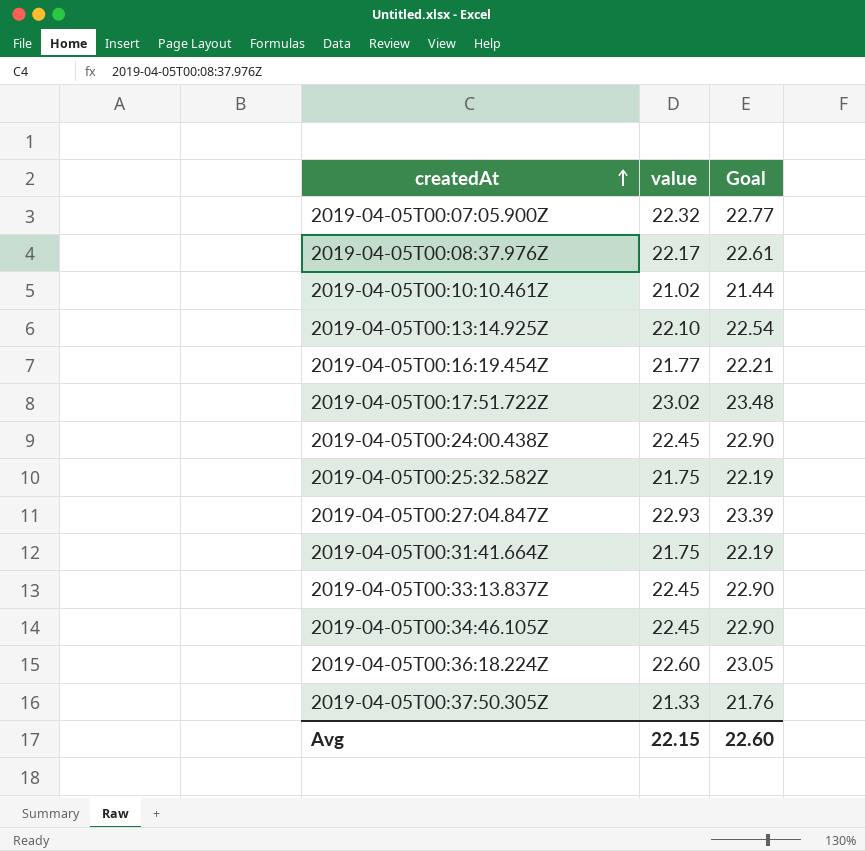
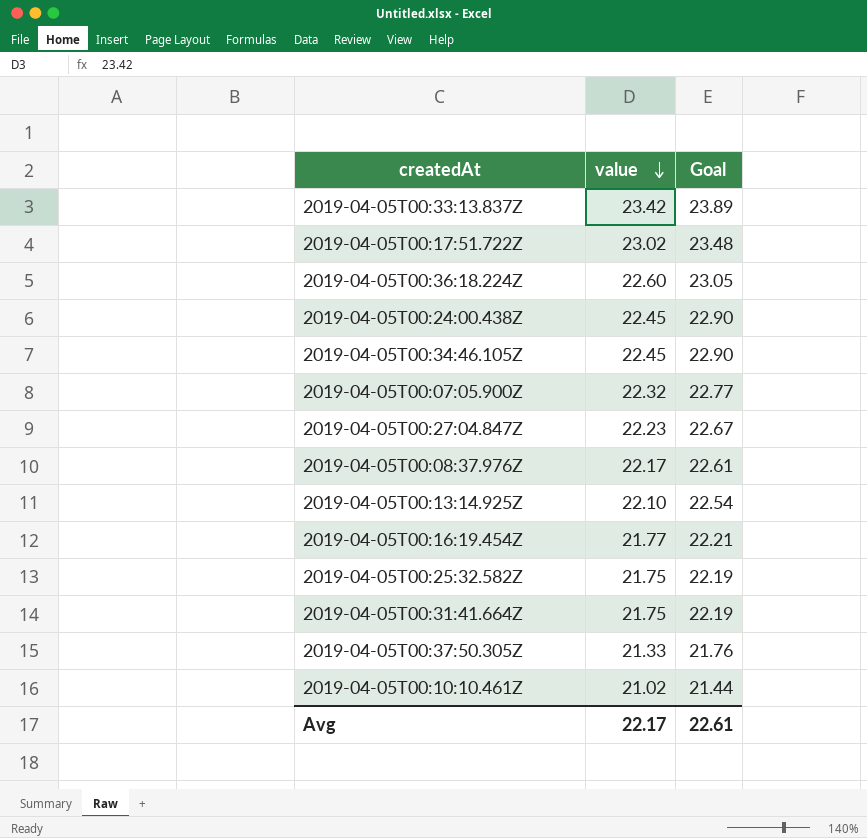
row order: createdAt ascending -> value descending
2019-04-05T00:33:13.837Z | value: 22.45 -> 23.42
2019-04-05T00:33:13.837Z | Goal: 22.90 -> 23.89
2019-04-05T00:27:04.847Z | value: 22.93 -> 22.23
2019-04-05T00:27:04.847Z | Goal: 23.39 -> 22.67
Avg | value: 22.15 -> 22.17
Avg | Goal: 22.60 -> 22.61

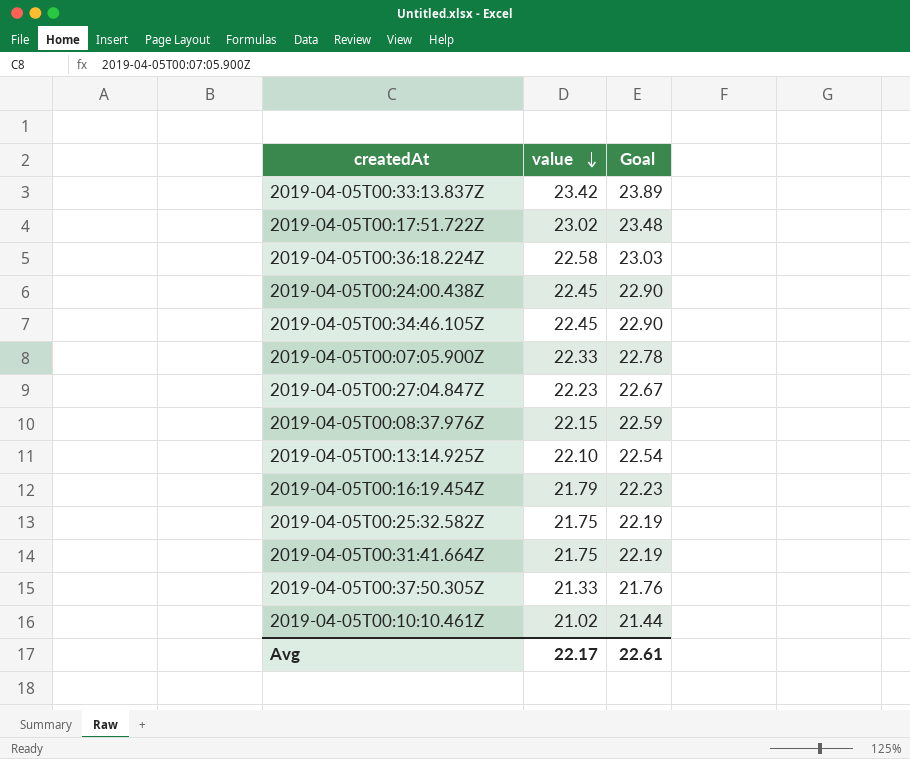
2019-04-05T00:36:18.224Z | value: 22.60 -> 22.58
2019-04-05T00:36:18.224Z | Goal: 23.05 -> 23.03
2019-04-05T00:07:05.900Z | value: 22.32 -> 22.33
2019-04-05T00:07:05.900Z | Goal: 22.77 -> 22.78
2019-04-05T00:08:37.976Z | value: 22.17 -> 22.15
2019-04-05T00:08:37.976Z | Goal: 22.61 -> 22.59
2019-04-05T00:16:19.454Z | value: 21.77 -> 21.79
2019-04-05T00:16:19.454Z | Goal: 22.21 -> 22.23

